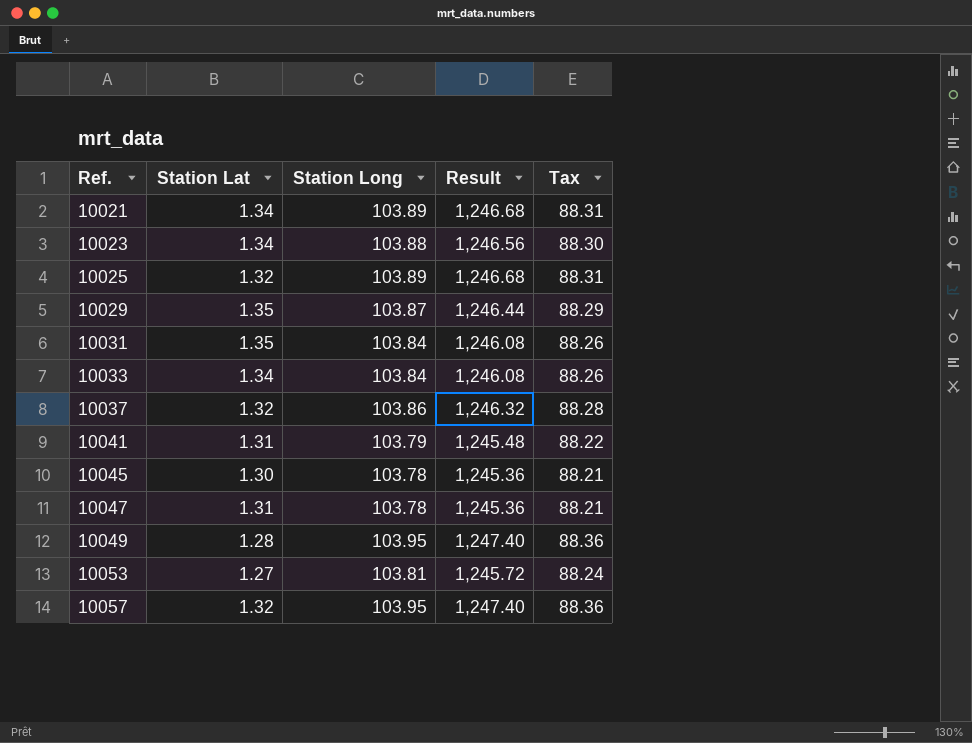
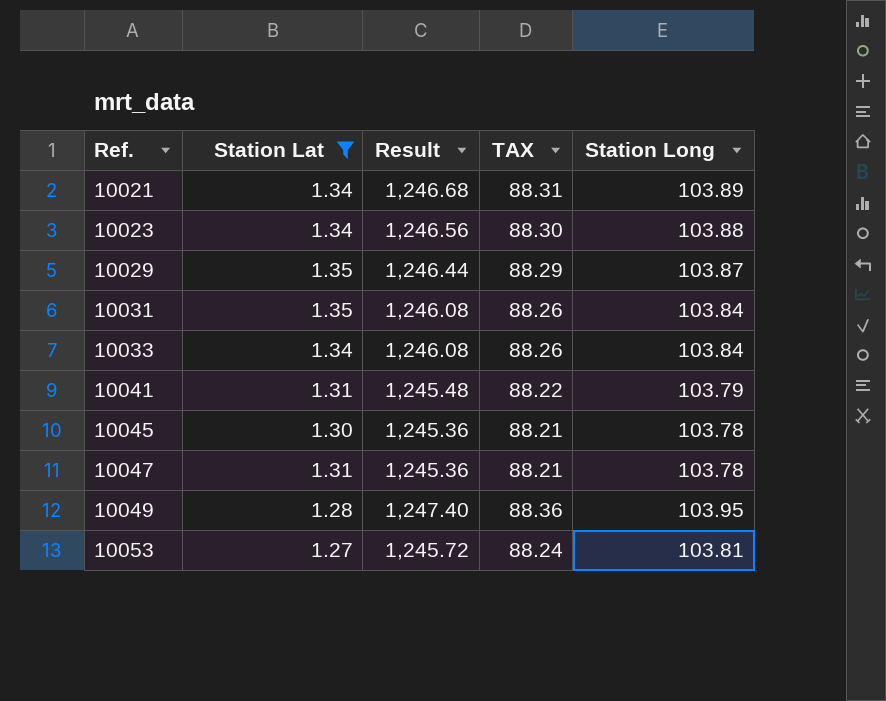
filter: none -> Station Lat != 1.32
column name: Tax -> TAX
column Station Long | position: 3 -> 5

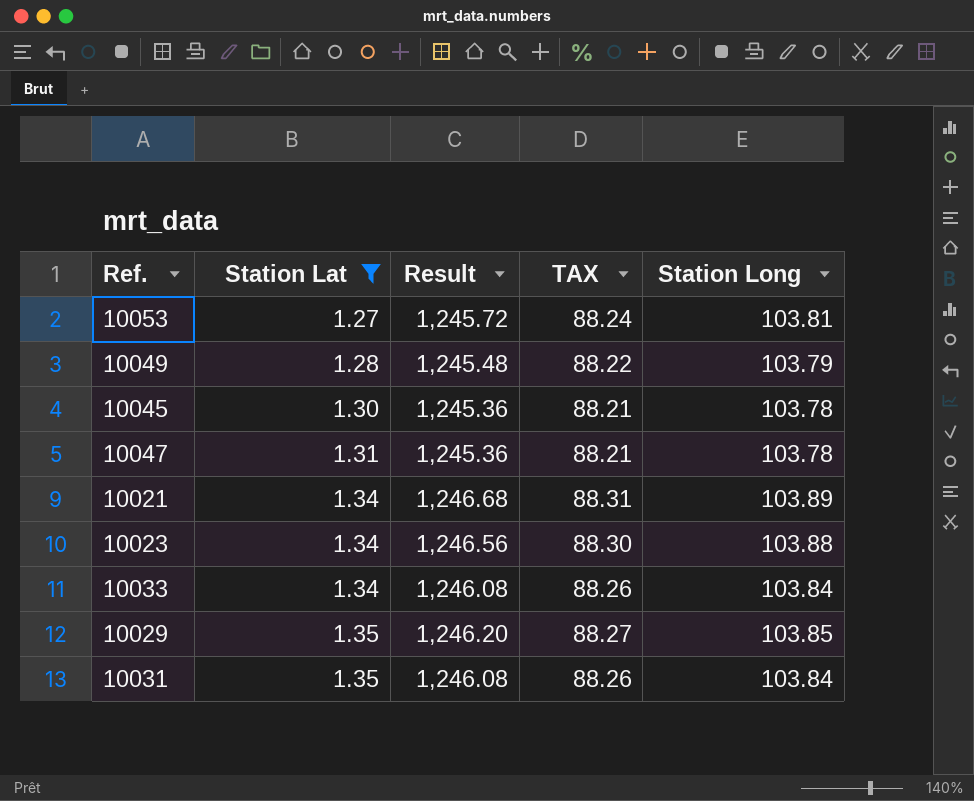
row order: Ref. ascending -> Station Lat ascending
row 10041: 1.31 | 1,245.48 | 88.22 | 103.79 -> none
10049 | Result: 1,247.40 -> 1,245.48
10049 | TAX: 88.36 -> 88.22
10049 | Station Long: 103.95 -> 103.79
10029 | Result: 1,246.44 -> 1,246.20
10029 | TAX: 88.29 -> 88.27
10029 | Station Long: 103.87 -> 103.85

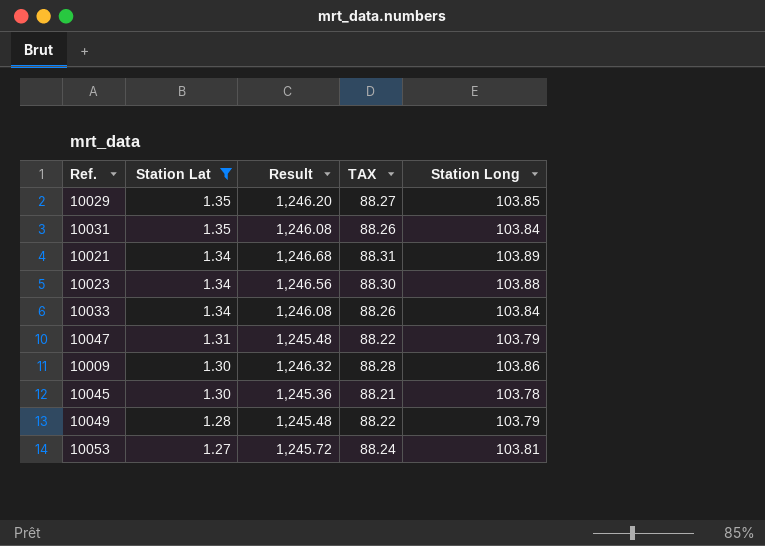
row order: Station Lat ascending -> Station Lat descending
10047 | Result: 1,245.36 -> 1,245.48
10047 | TAX: 88.21 -> 88.22
10047 | Station Long: 103.78 -> 103.79
row 10009: none -> 1.30 | 1,246.32 | 88.28 | 103.86

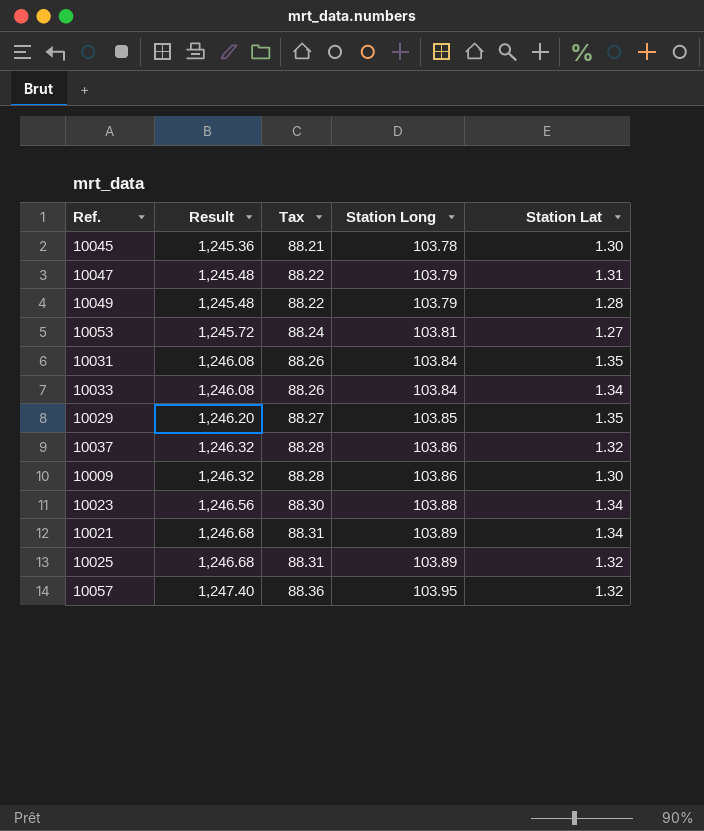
filter: Station Lat != 1.32 -> none
row order: Station Lat descending -> Result ascending
column name: TAX -> Tax
column Station Lat | position: 2 -> 5

